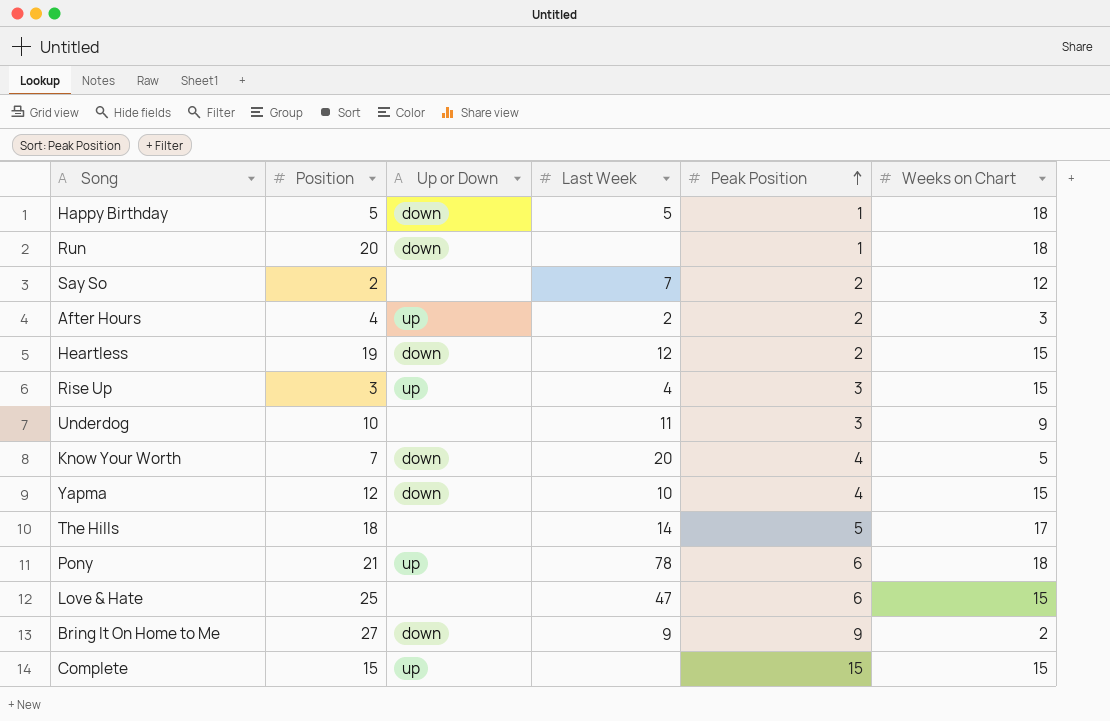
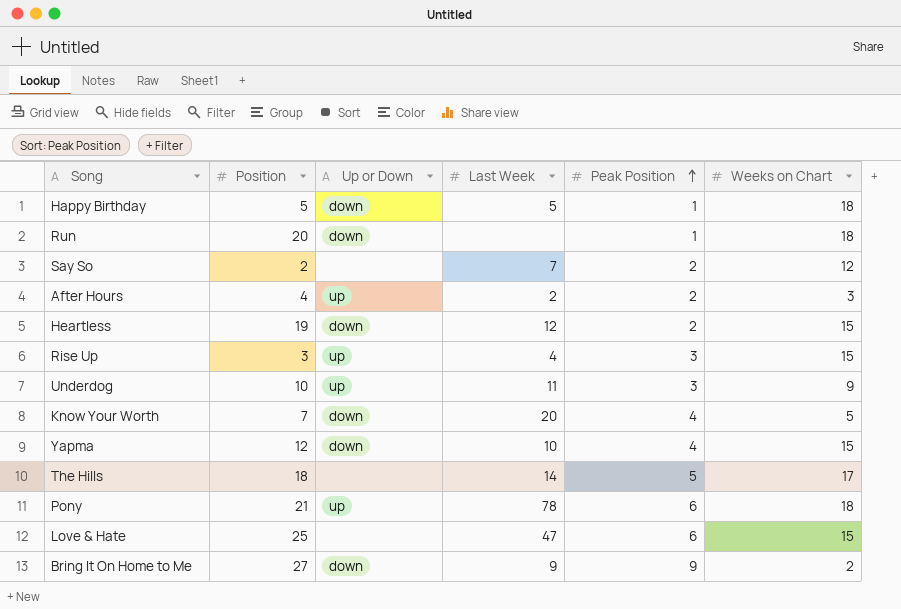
row Complete: 15 | up | none | 15 | 15 -> none
Underdog | Up or Down: none -> up

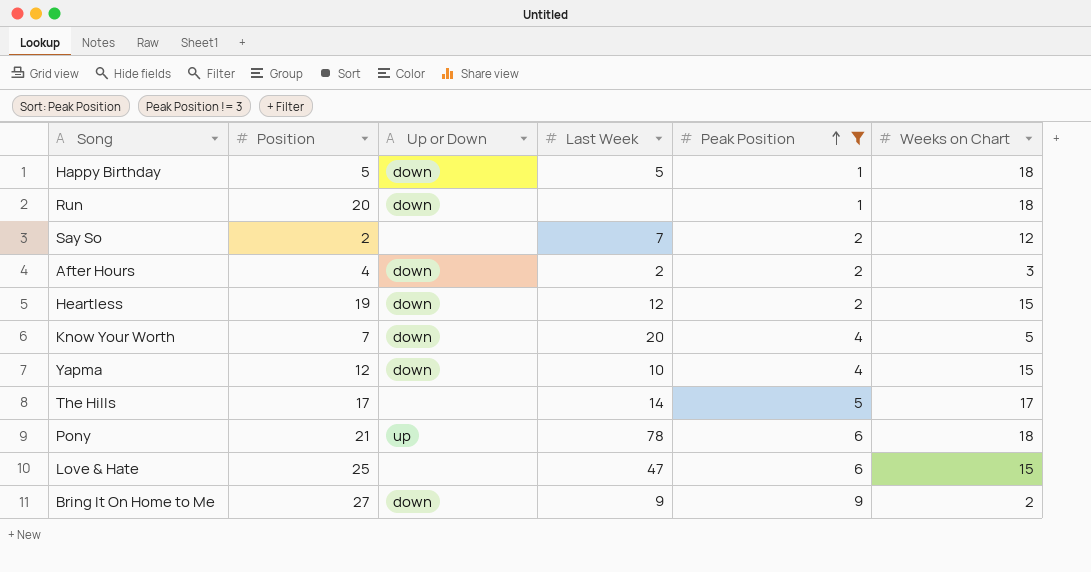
filter: none -> Peak Position != 3
After Hours | Up or Down: up -> down
The Hills | Position: 18 -> 17

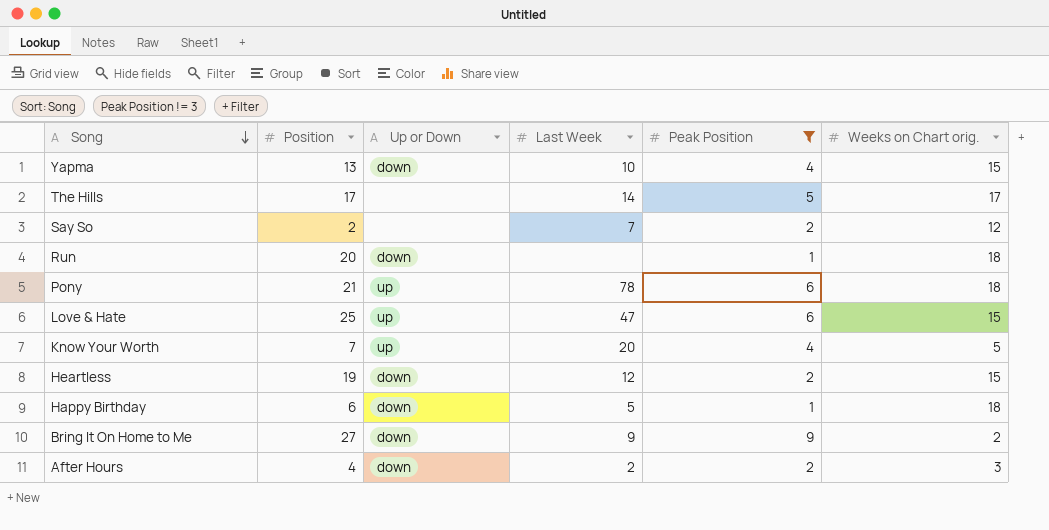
row order: Peak Position ascending -> Song descending
column name: Weeks on Chart -> Weeks on Chart orig.
Yapma | Position: 12 -> 13
Love & Hate | Up or Down: none -> up
Know Your Worth | Up or Down: down -> up
Happy Birthday | Position: 5 -> 6

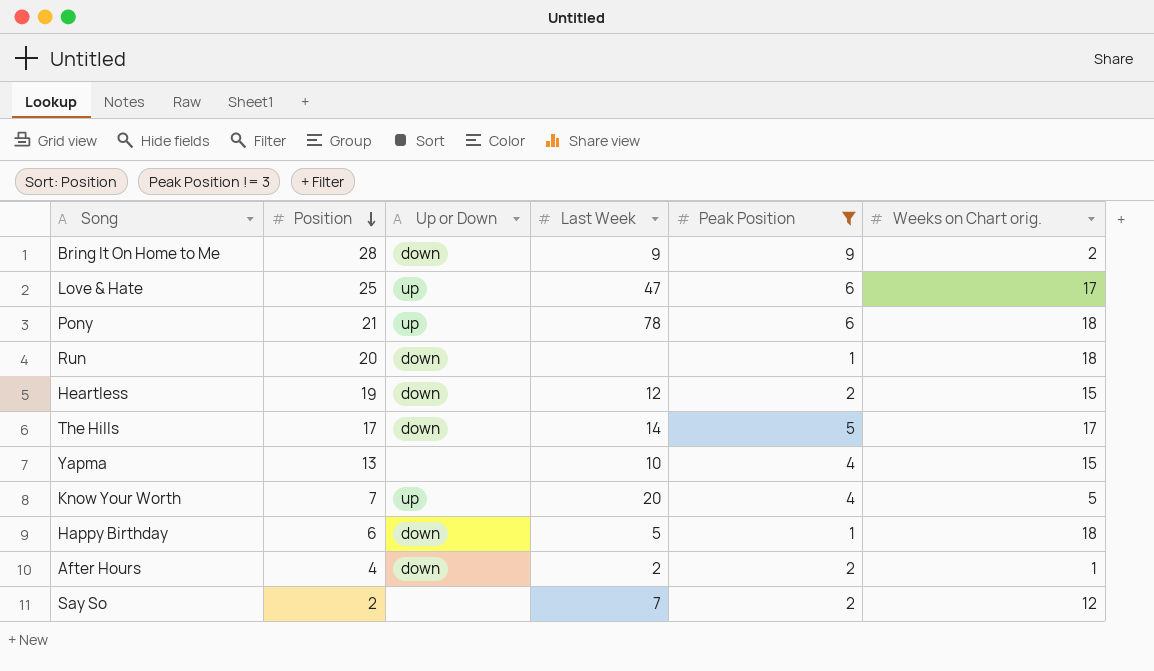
row order: Song descending -> Position descending
Bring It On Home to Me | Position: 27 -> 28
Love & Hate | Weeks on Chart orig.: 15 -> 17
The Hills | Up or Down: none -> down
Yapma | Up or Down: down -> none
After Hours | Weeks on Chart orig.: 3 -> 1

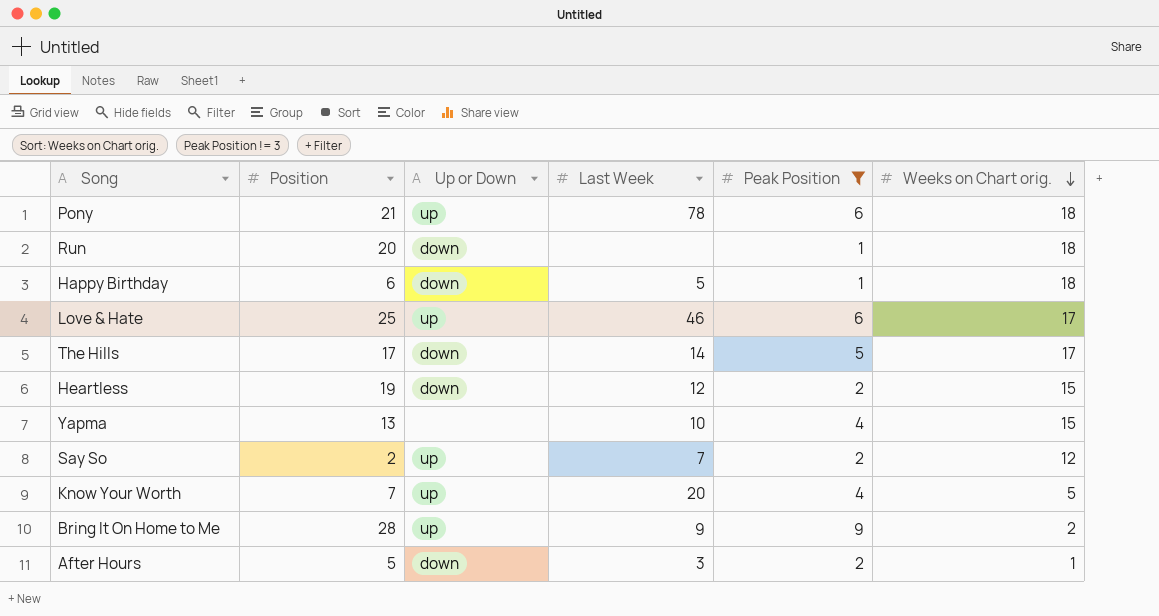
row order: Position descending -> Weeks on Chart orig. descending
Love & Hate | Last Week: 47 -> 46
Say So | Up or Down: none -> up
Bring It On Home to Me | Up or Down: down -> up
After Hours | Position: 4 -> 5
After Hours | Last Week: 2 -> 3

